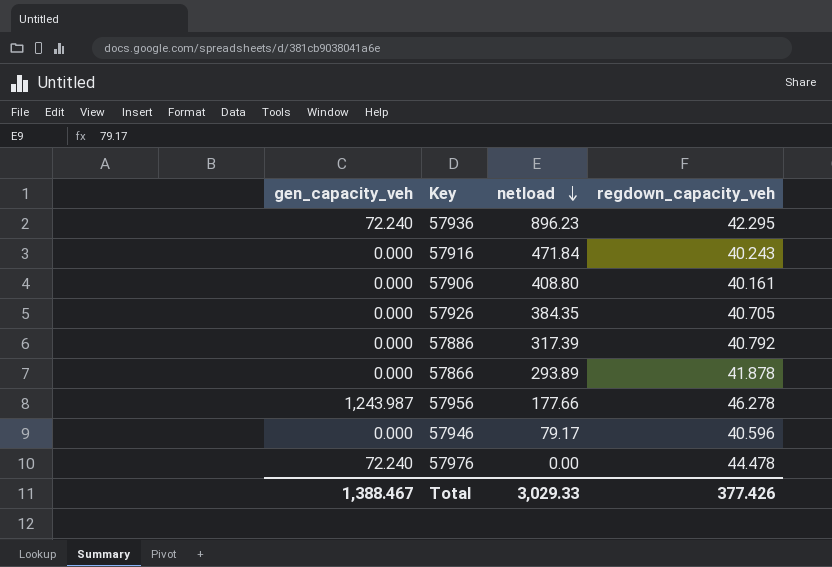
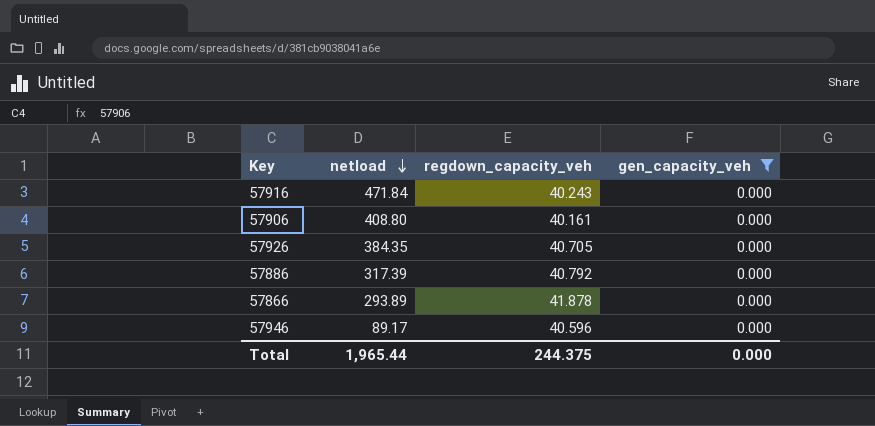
filter: none -> gen_capacity_veh = 0.000
column gen_capacity_veh | position: 1 -> 4
57946 | netload: 79.17 -> 89.17
Total | netload: 3,029.33 -> 1,965.44
Total | regdown_capacity_veh: 377.426 -> 244.375
Total | gen_capacity_veh: 1,388.467 -> 0.000

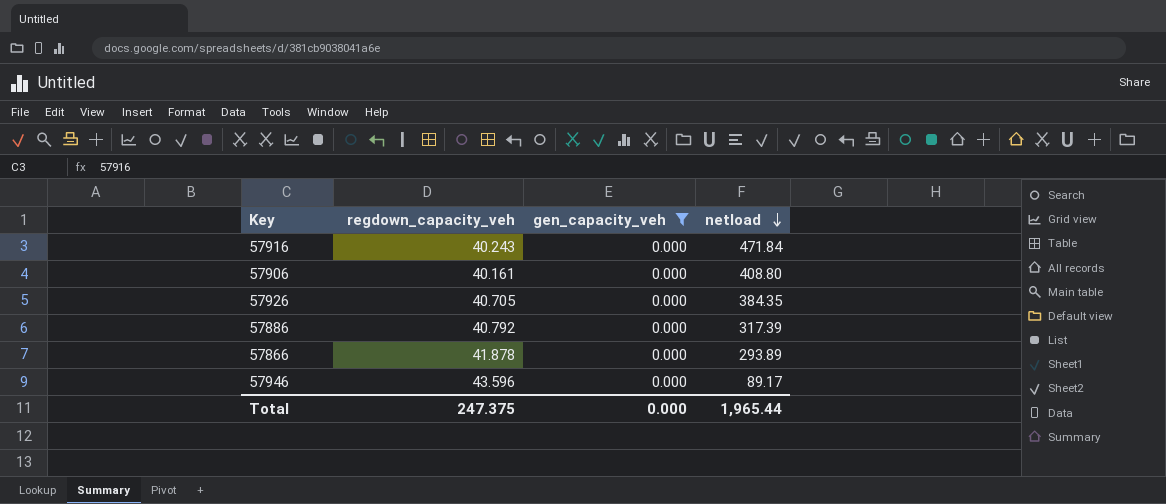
column netload | position: 2 -> 4
57946 | regdown_capacity_veh: 40.596 -> 43.596
Total | regdown_capacity_veh: 244.375 -> 247.375

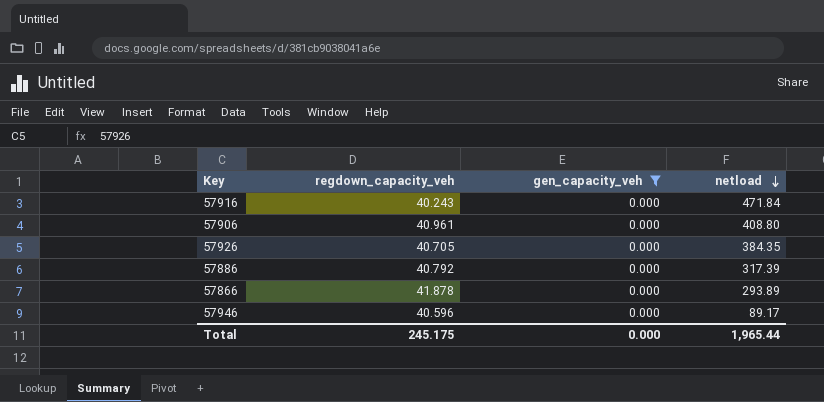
57906 | regdown_capacity_veh: 40.161 -> 40.961
57946 | regdown_capacity_veh: 43.596 -> 40.596
Total | regdown_capacity_veh: 247.375 -> 245.175

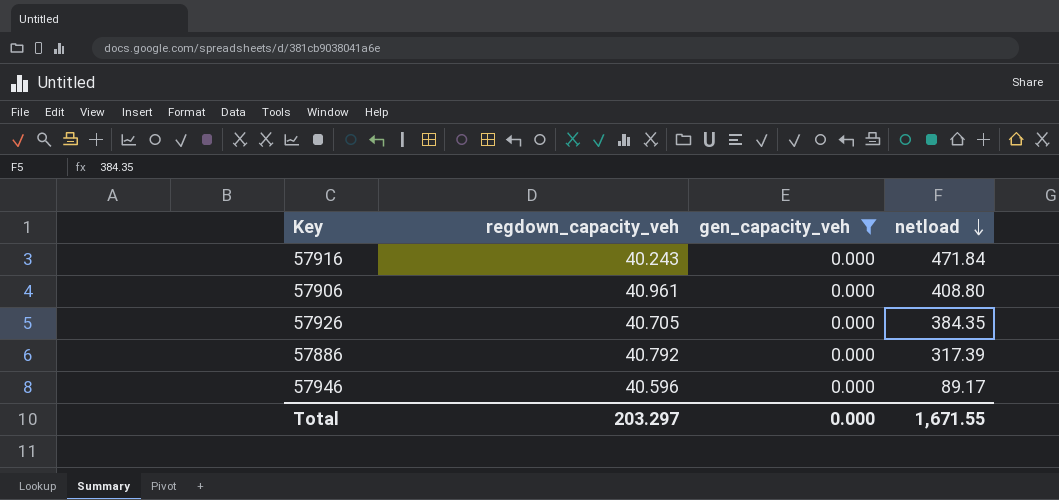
row 57866: 41.878 | 0.000 | 293.89 -> none
Total | regdown_capacity_veh: 245.175 -> 203.297
Total | netload: 1,965.44 -> 1,671.55

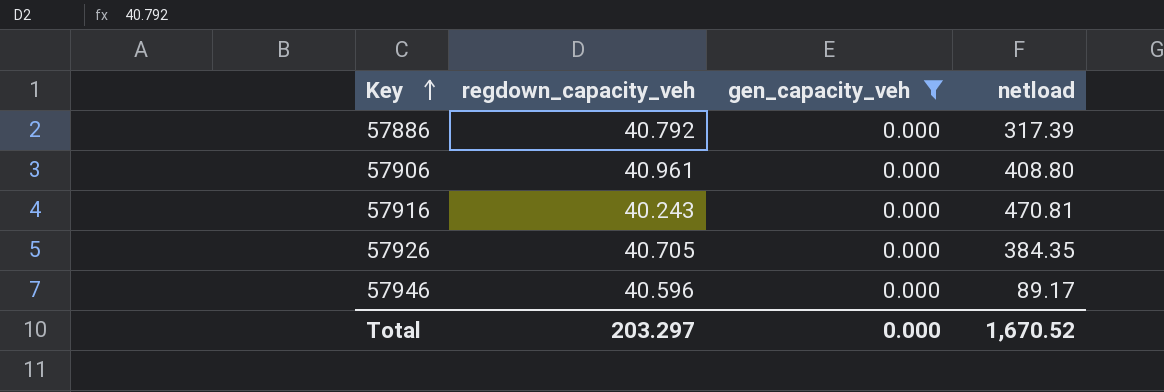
row order: netload descending -> Key ascending
57916 | netload: 471.84 -> 470.81
Total | netload: 1,671.55 -> 1,670.52

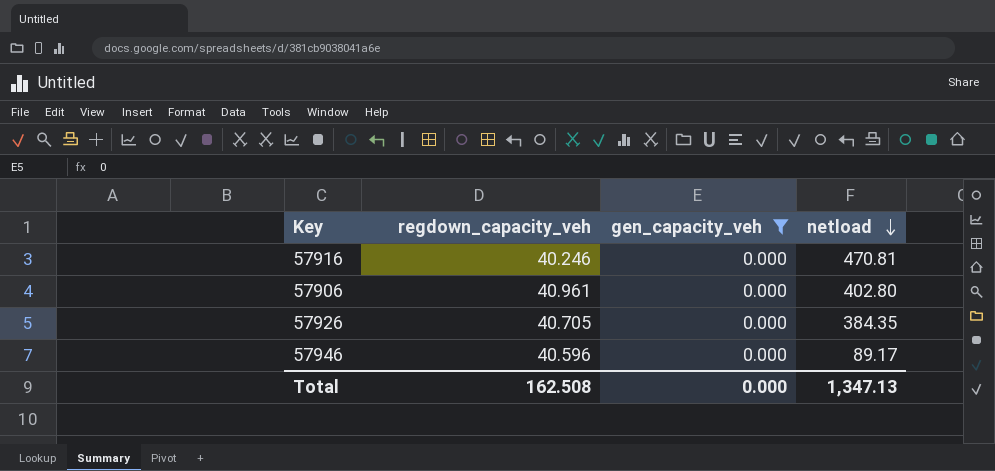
row order: Key ascending -> netload descending
row 57886: 40.792 | 0.000 | 317.39 -> none
57916 | regdown_capacity_veh: 40.243 -> 40.246
57906 | netload: 408.80 -> 402.80
Total | regdown_capacity_veh: 203.297 -> 162.508
Total | netload: 1,670.52 -> 1,347.13

